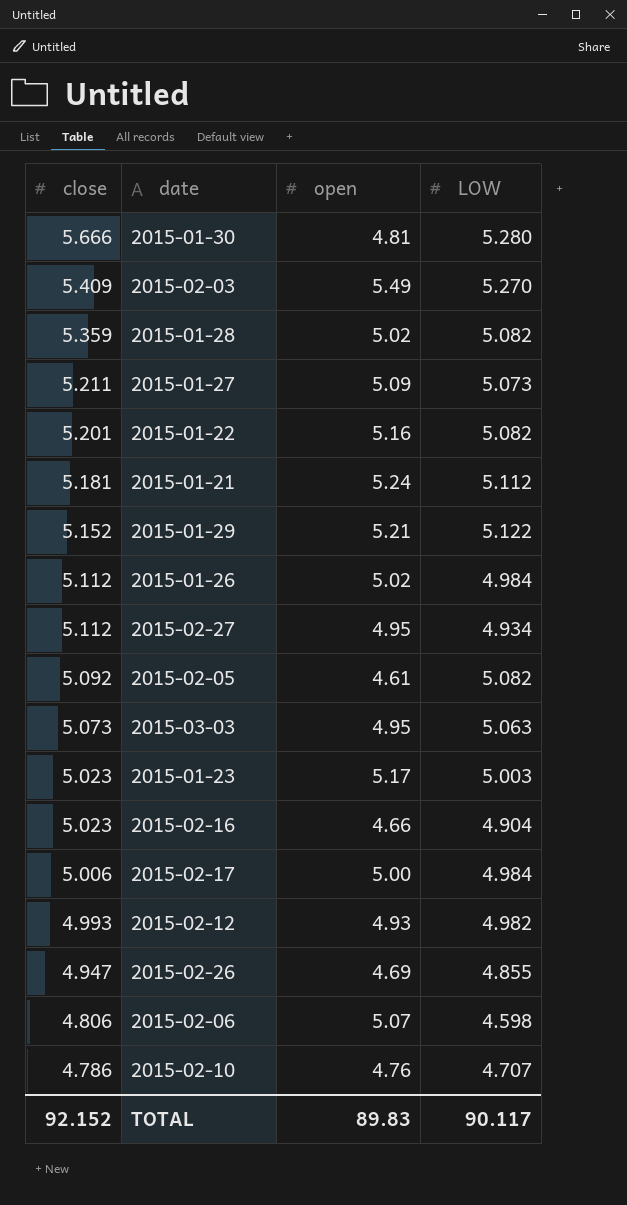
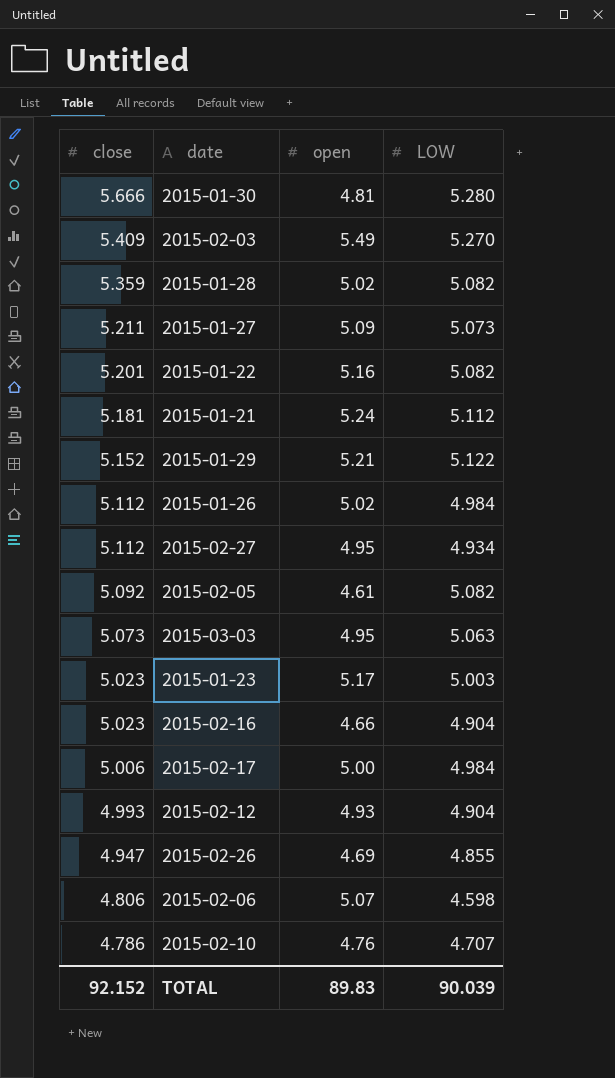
2015-02-12 | LOW: 4.982 -> 4.904
TOTAL | LOW: 90.117 -> 90.039

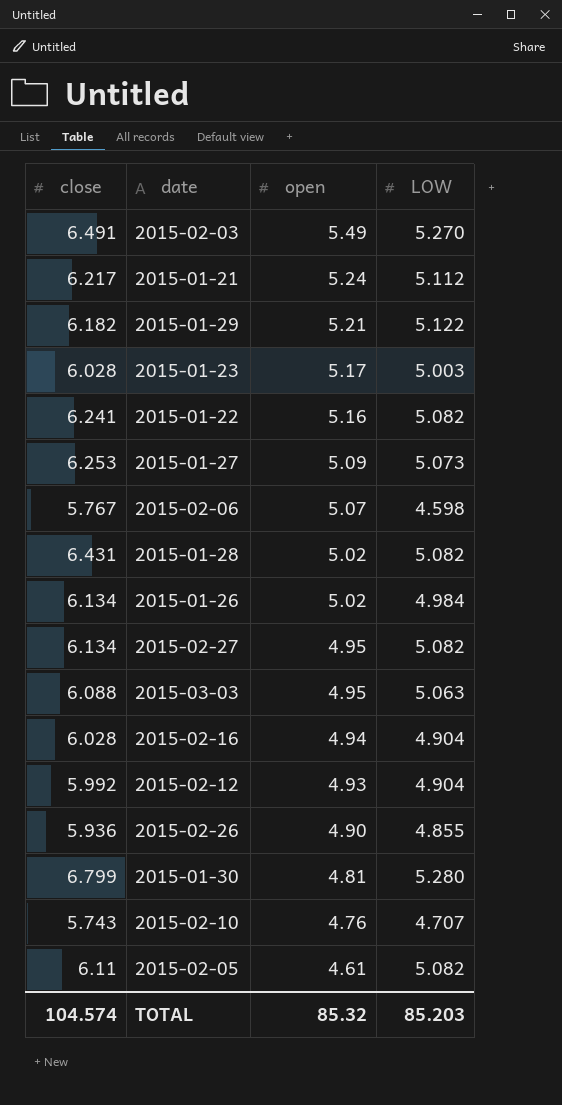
row order: close descending -> open descending
row 2015-02-17: 5.006 | 5.00 | 4.984 -> none
2015-02-03 | close: 5.409 -> 6.491
2015-01-21 | close: 5.181 -> 6.217
2015-01-29 | close: 5.152 -> 6.182
2015-01-23 | close: 5.023 -> 6.028
2015-01-22 | close: 5.201 -> 6.241
2015-01-27 | close: 5.211 -> 6.253
2015-02-06 | close: 4.806 -> 5.767
2015-01-28 | close: 5.359 -> 6.431
2015-01-26 | close: 5.112 -> 6.134
2015-02-27 | close: 5.112 -> 6.134
2015-02-27 | LOW: 4.934 -> 5.082
2015-03-03 | close: 5.073 -> 6.088
2015-02-16 | close: 5.023 -> 6.028
2015-02-16 | open: 4.66 -> 4.94
2015-02-12 | close: 4.993 -> 5.992
2015-02-26 | close: 4.947 -> 5.936
2015-02-26 | open: 4.69 -> 4.90
2015-01-30 | close: 5.666 -> 6.799
2015-02-10 | close: 4.786 -> 5.743
2015-02-05 | close: 5.092 -> 6.11
TOTAL | close: 92.152 -> 104.574
TOTAL | open: 89.83 -> 85.32
TOTAL | LOW: 90.039 -> 85.203

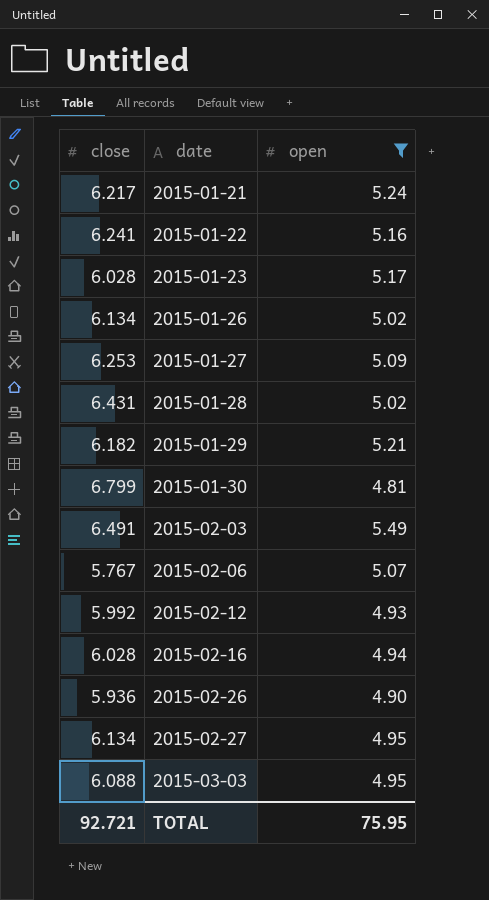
filter: none -> open >= 4.81
row order: open descending -> date ascending
column LOW | position: 4 -> none
TOTAL | close: 104.574 -> 92.721
TOTAL | open: 85.32 -> 75.95

